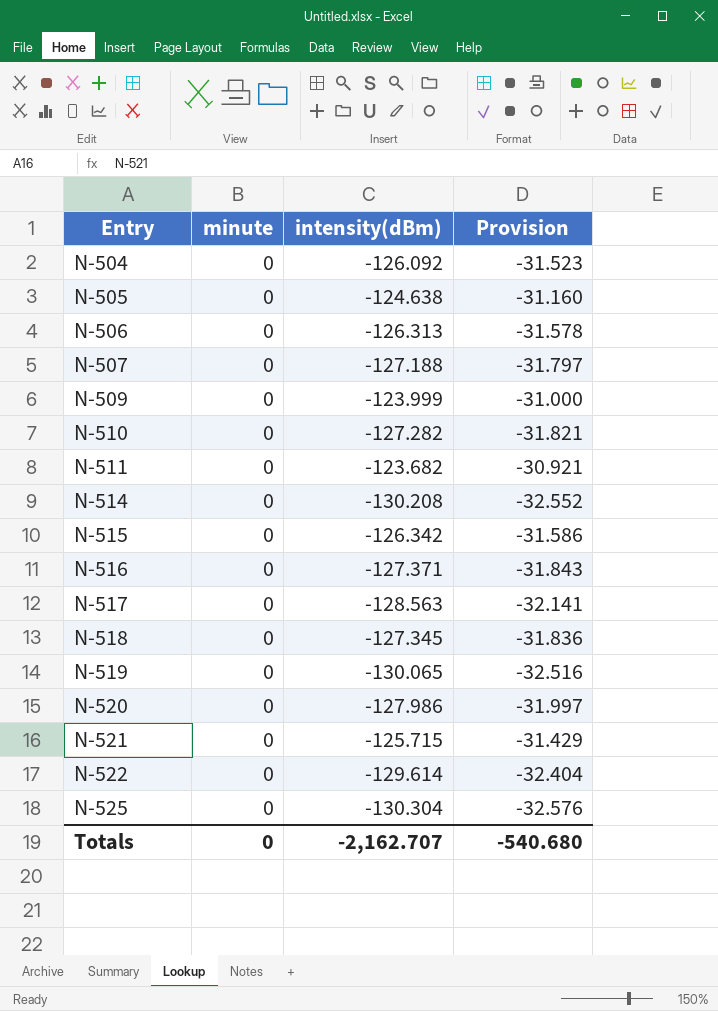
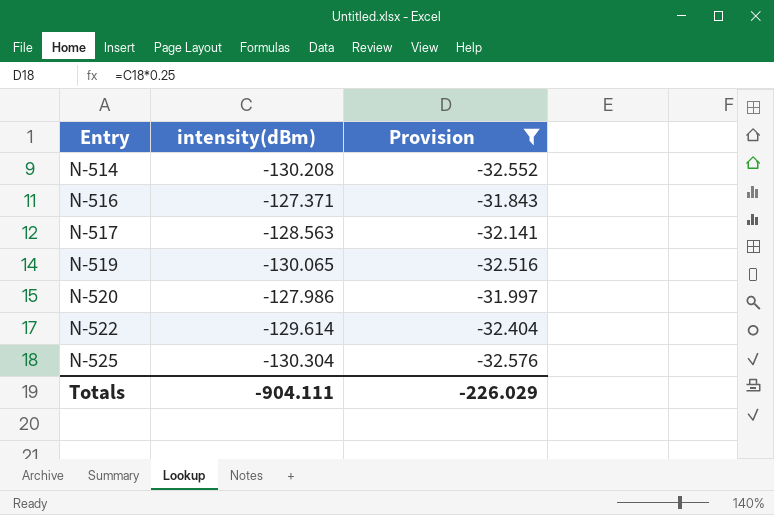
filter: none -> Provision <= -31.843
column minute | position: 2 -> none
Totals | intensity(dBm): -2,162.707 -> -904.111
Totals | Provision: -540.680 -> -226.029

